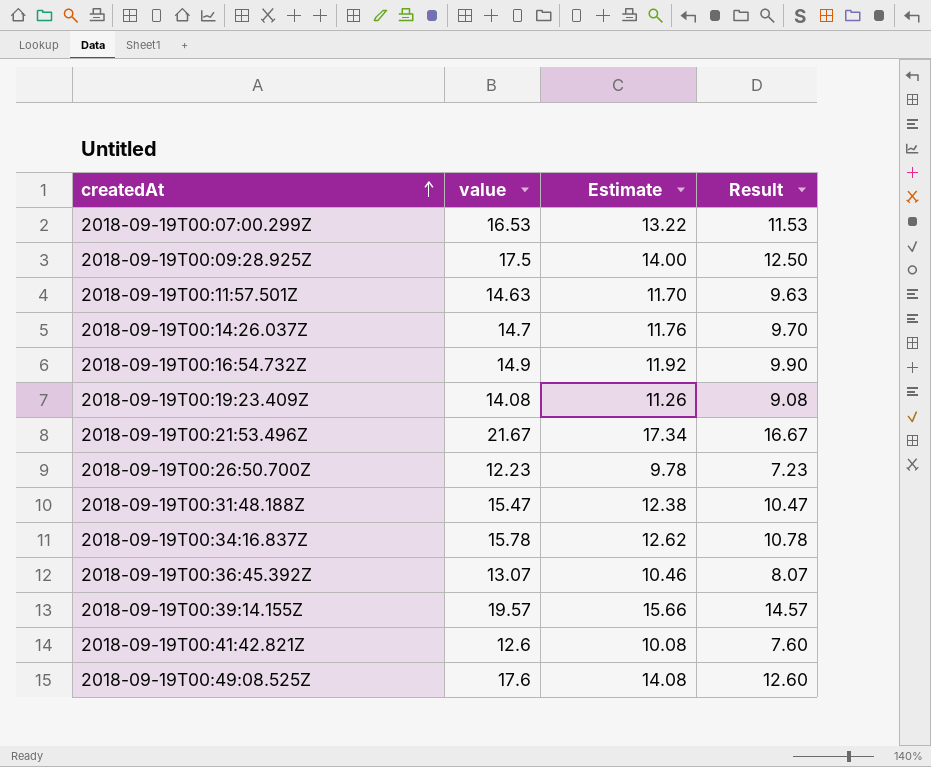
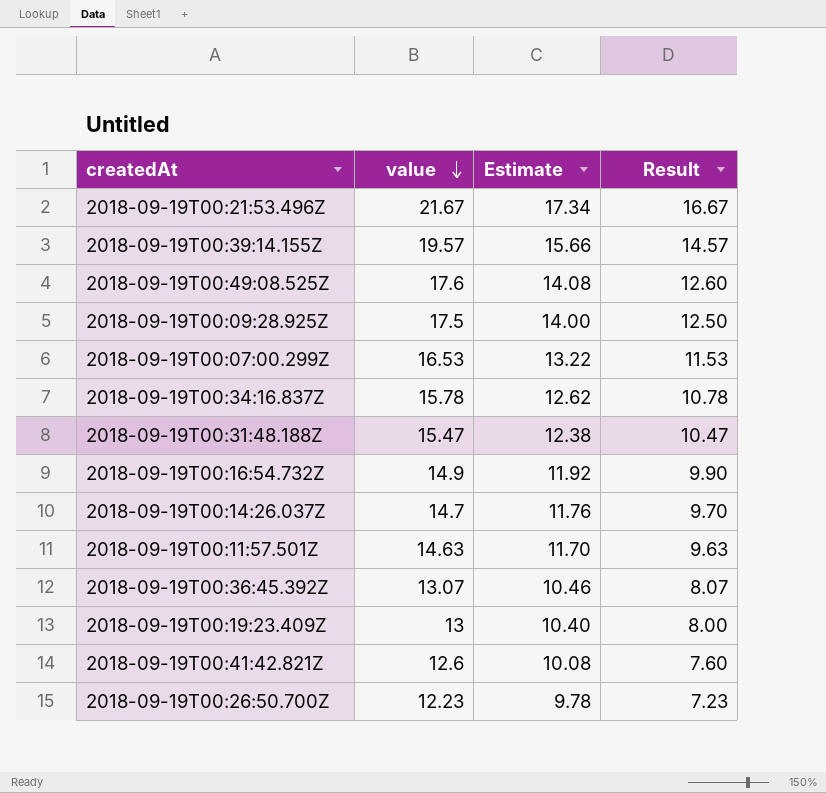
row order: createdAt ascending -> value descending
2018-09-19T00:19:23.409Z | value: 14.08 -> 13
2018-09-19T00:19:23.409Z | Estimate: 11.26 -> 10.40
2018-09-19T00:19:23.409Z | Result: 9.08 -> 8.00

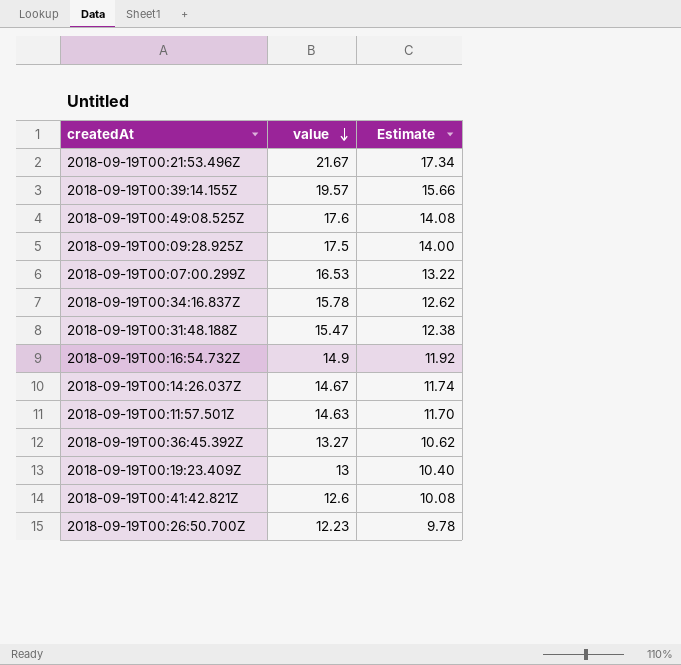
column Result | formula: [value] - 5 -> none
2018-09-19T00:14:26.037Z | value: 14.7 -> 14.67
2018-09-19T00:14:26.037Z | Estimate: 11.76 -> 11.74
2018-09-19T00:36:45.392Z | value: 13.07 -> 13.27
2018-09-19T00:36:45.392Z | Estimate: 10.46 -> 10.62

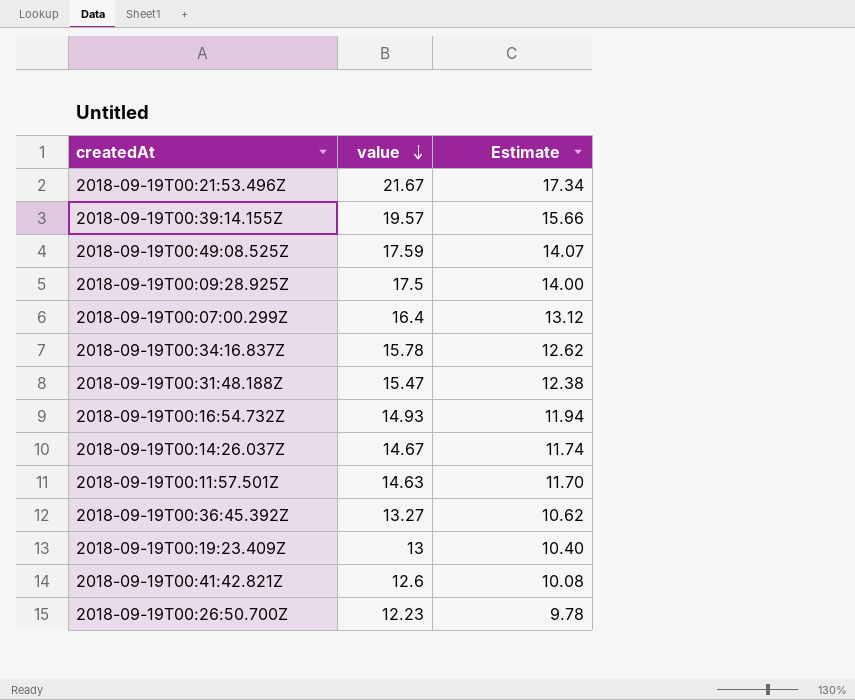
2018-09-19T00:49:08.525Z | value: 17.6 -> 17.59
2018-09-19T00:49:08.525Z | Estimate: 14.08 -> 14.07
2018-09-19T00:07:00.299Z | value: 16.53 -> 16.4
2018-09-19T00:07:00.299Z | Estimate: 13.22 -> 13.12
2018-09-19T00:16:54.732Z | value: 14.9 -> 14.93
2018-09-19T00:16:54.732Z | Estimate: 11.92 -> 11.94

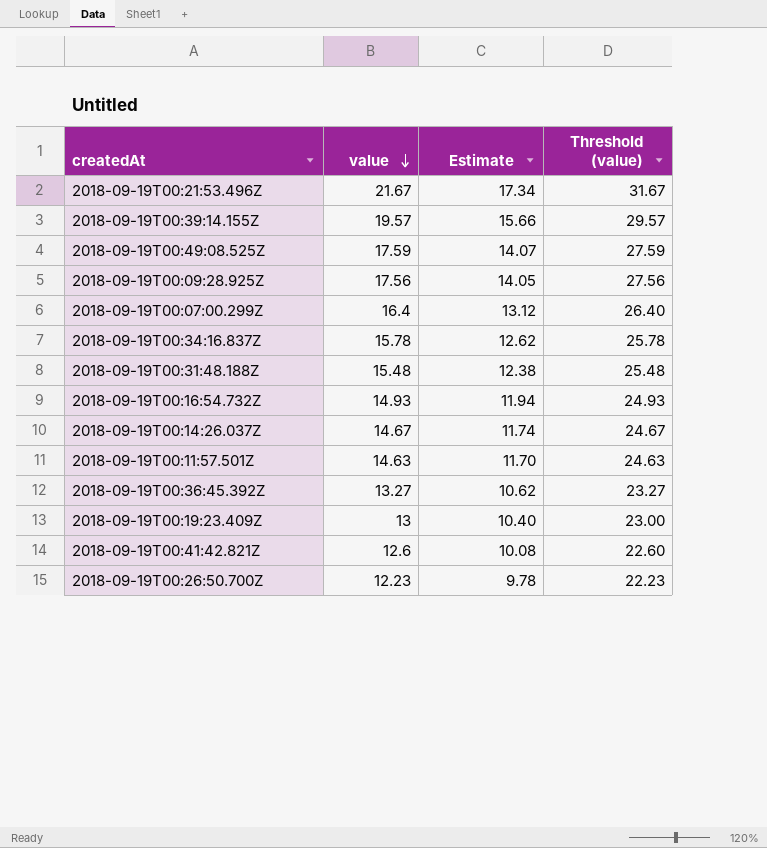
column Threshold (value) | formula: none -> [value] + 10
2018-09-19T00:09:28.925Z | value: 17.5 -> 17.56
2018-09-19T00:09:28.925Z | Estimate: 14.00 -> 14.05
2018-09-19T00:31:48.188Z | value: 15.47 -> 15.48

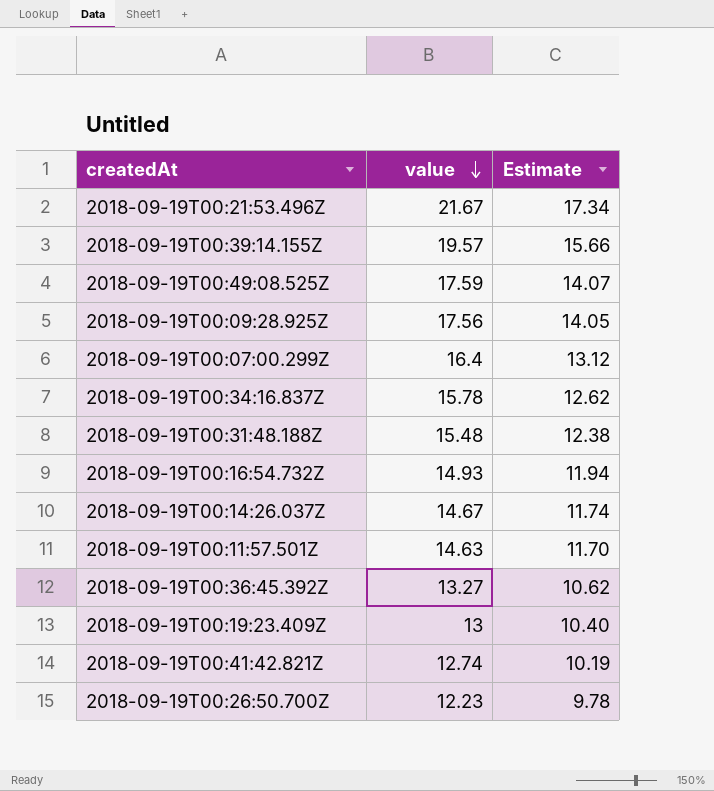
column Threshold (value) | formula: [value] + 10 -> none
2018-09-19T00:41:42.821Z | value: 12.6 -> 12.74
2018-09-19T00:41:42.821Z | Estimate: 10.08 -> 10.19

